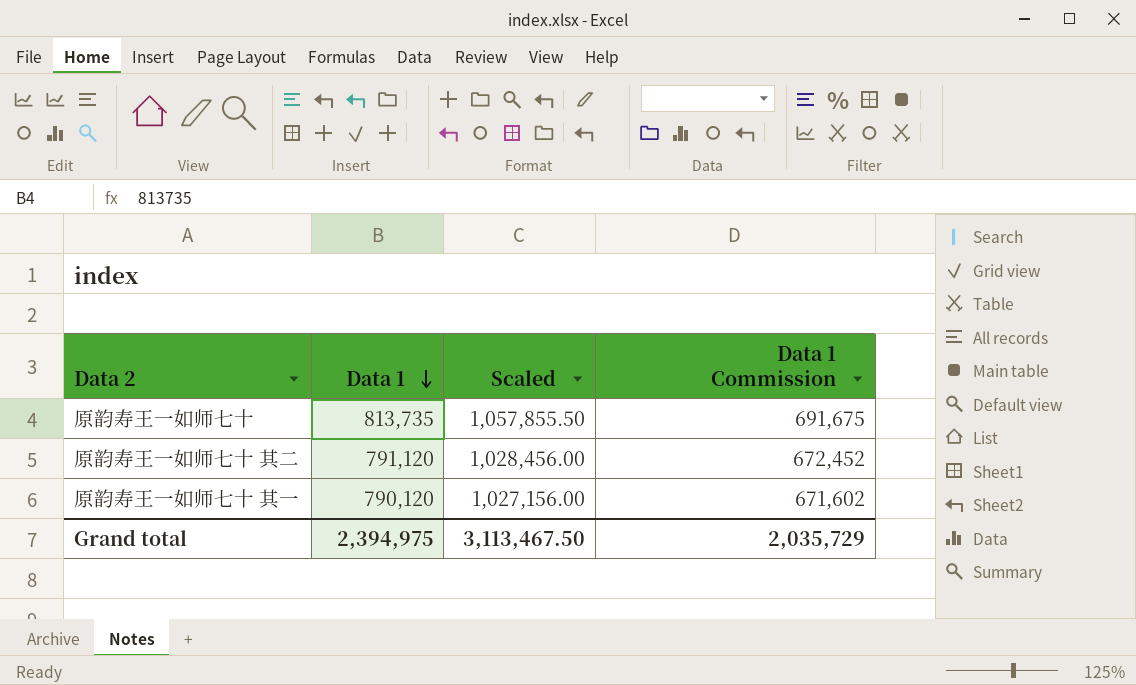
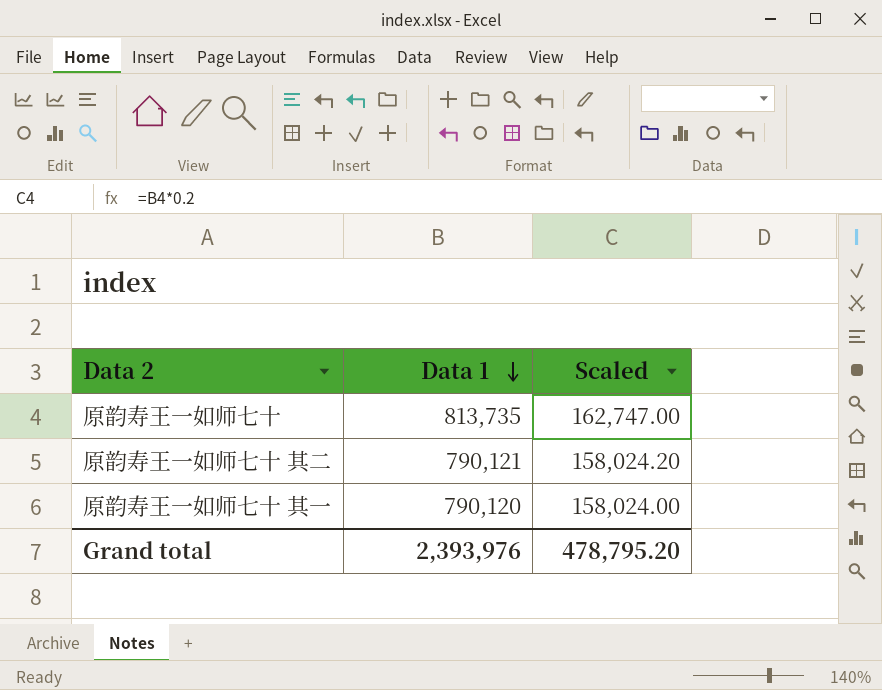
column Data 1 Commission | formula: [Data 1] * 0.85 -> none
column Scaled | formula: [Data 1] * 1.3 -> [Data 1] * 0.2
原韵寿王一如师七十 其二 | Data 1: 791,120 -> 790,121
Grand total | Data 1: 2,394,975 -> 2,393,976
Grand total | Scaled: 3,113,467.50 -> 478,795.20

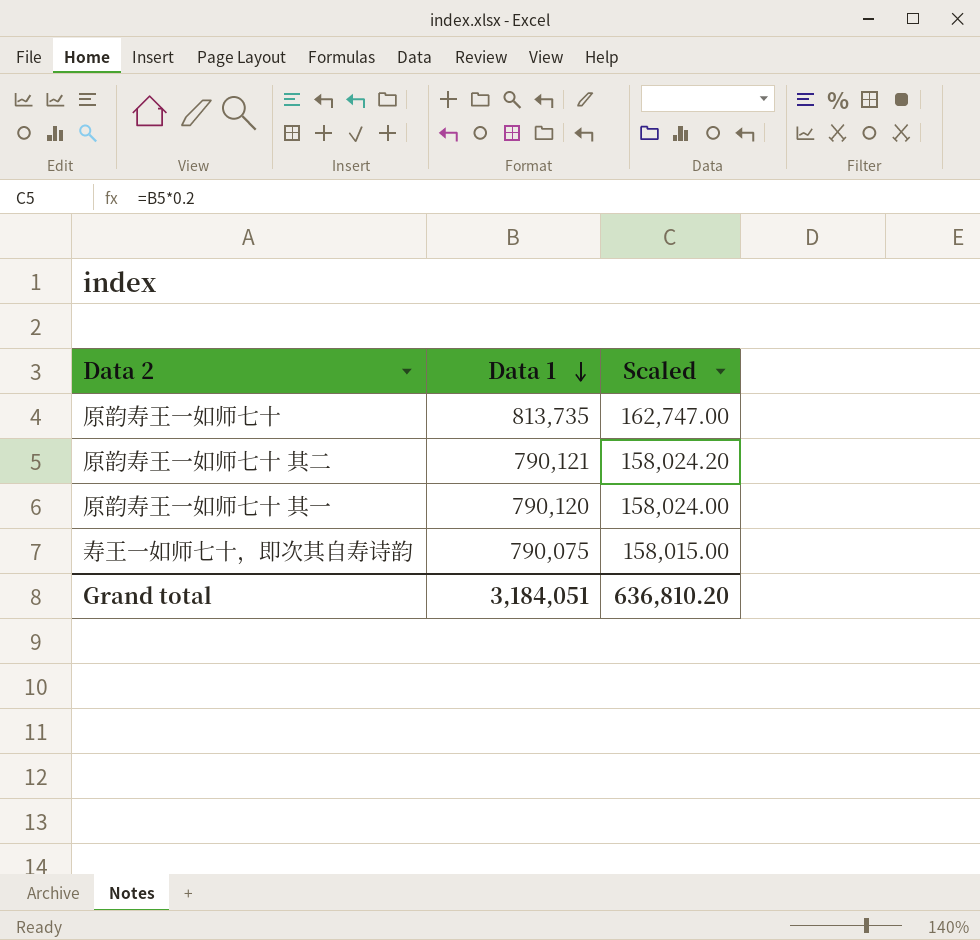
row 寿王一如师七十，即次其自寿诗韵: none -> 790,075 | 158,015.00
Grand total | Data 1: 2,393,976 -> 3,184,051
Grand total | Scaled: 478,795.20 -> 636,810.20

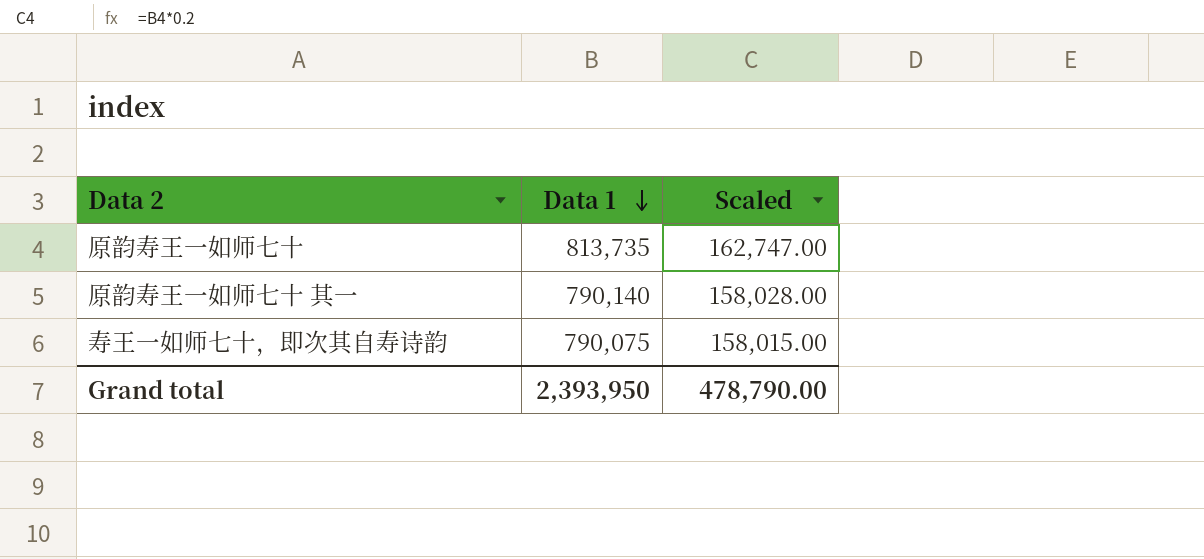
row 原韵寿王一如师七十 其二: 790,121 | 158,024.20 -> none
原韵寿王一如师七十 其一 | Data 1: 790,120 -> 790,140
原韵寿王一如师七十 其一 | Scaled: 158,024.00 -> 158,028.00
Grand total | Data 1: 3,184,051 -> 2,393,950
Grand total | Scaled: 636,810.20 -> 478,790.00

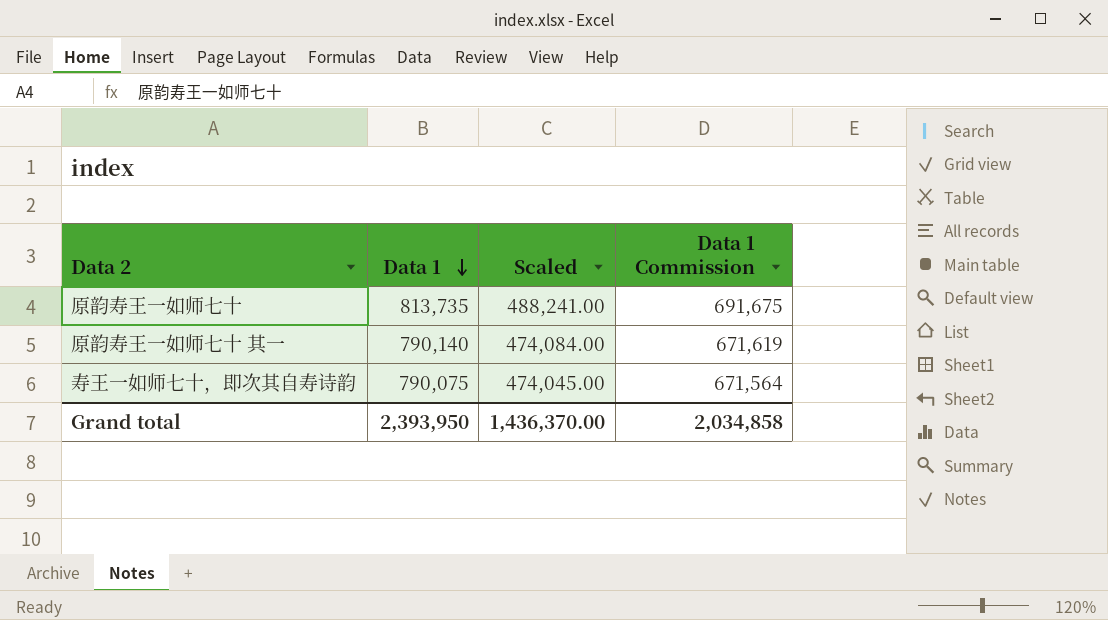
column Scaled | formula: [Data 1] * 0.2 -> [Data 1] * 0.6
column Data 1 Commission | formula: none -> [Data 1] * 0.85
Grand total | Scaled: 478,790.00 -> 1,436,370.00

